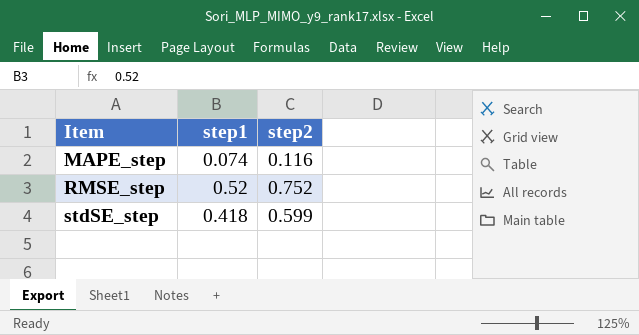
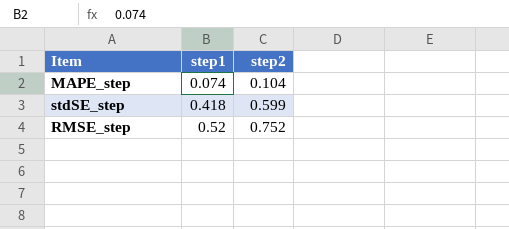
row order: Item ascending -> step1 ascending
MAPE_step | step2: 0.116 -> 0.104

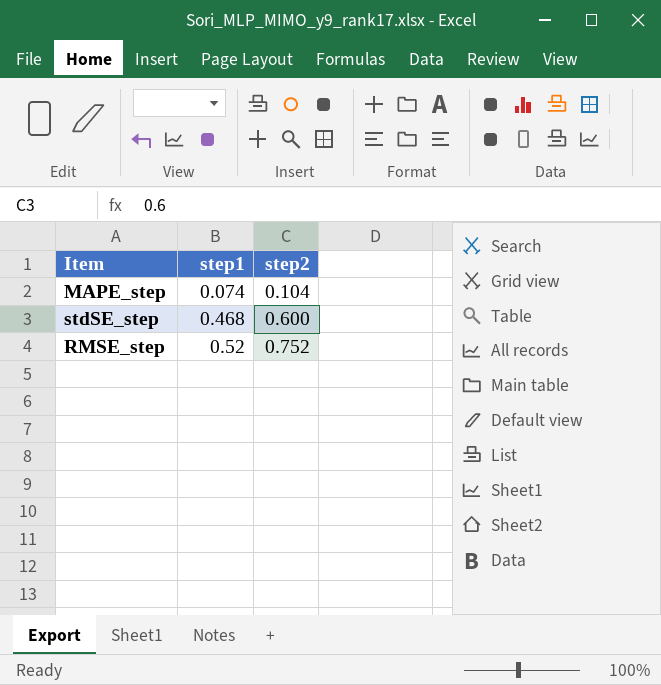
stdSE_step | step1: 0.418 -> 0.468
stdSE_step | step2: 0.599 -> 0.600

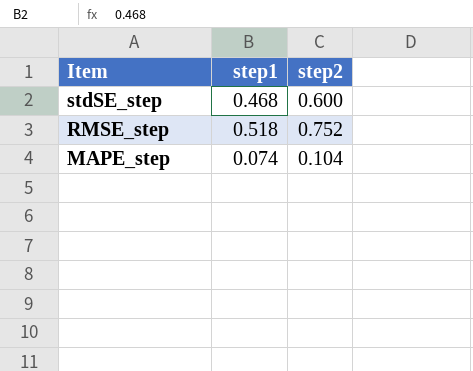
row order: step1 ascending -> Item descending
RMSE_step | step1: 0.52 -> 0.518

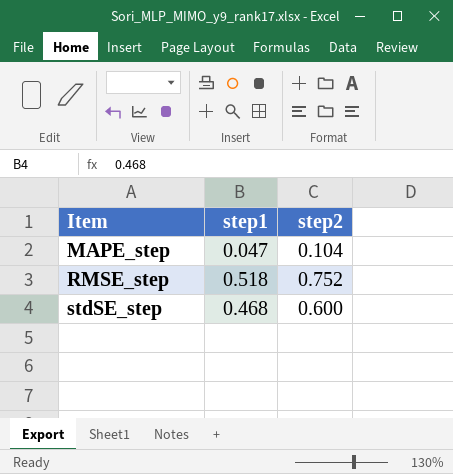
row order: Item descending -> Item ascending
MAPE_step | step1: 0.074 -> 0.047

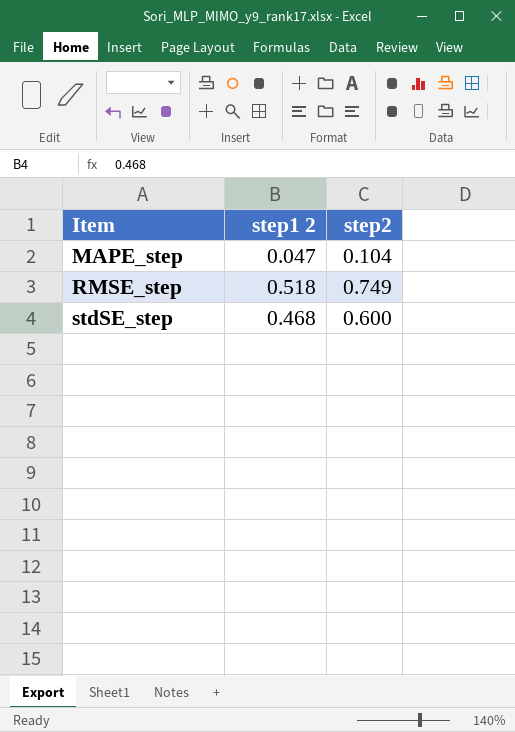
column name: step1 -> step1 2
RMSE_step | step2: 0.752 -> 0.749

